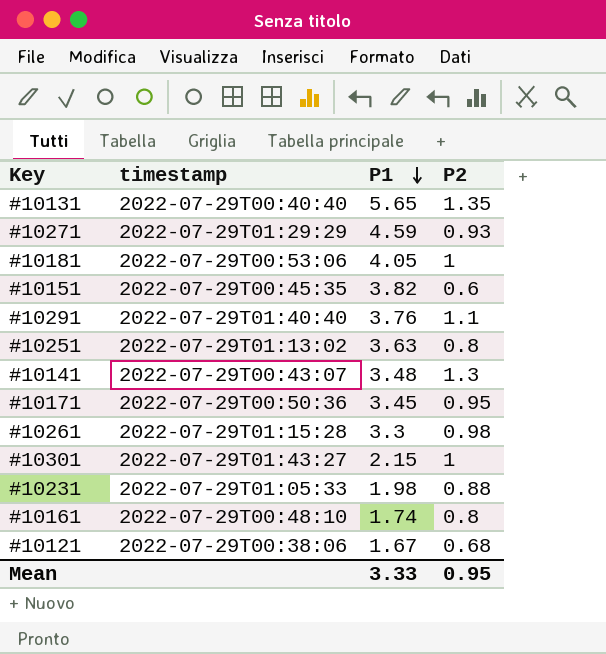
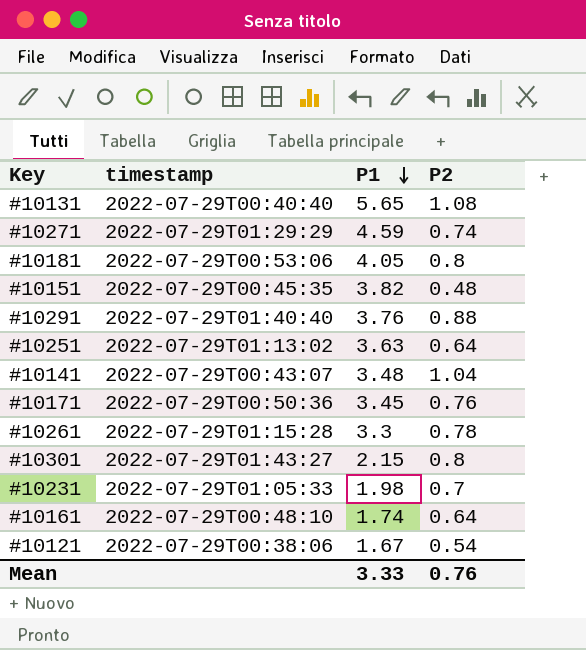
#10131 | P2: 1.35 -> 1.08
#10271 | P2: 0.93 -> 0.74
#10181 | P2: 1 -> 0.8
#10151 | P2: 0.6 -> 0.48
#10291 | P2: 1.1 -> 0.88
#10251 | P2: 0.8 -> 0.64
#10141 | P2: 1.3 -> 1.04
#10171 | P2: 0.95 -> 0.76
#10261 | P2: 0.98 -> 0.78
#10301 | P2: 1 -> 0.8
#10231 | P2: 0.88 -> 0.7
#10161 | P2: 0.8 -> 0.64
#10121 | P2: 0.68 -> 0.54
Mean | P2: 0.95 -> 0.76

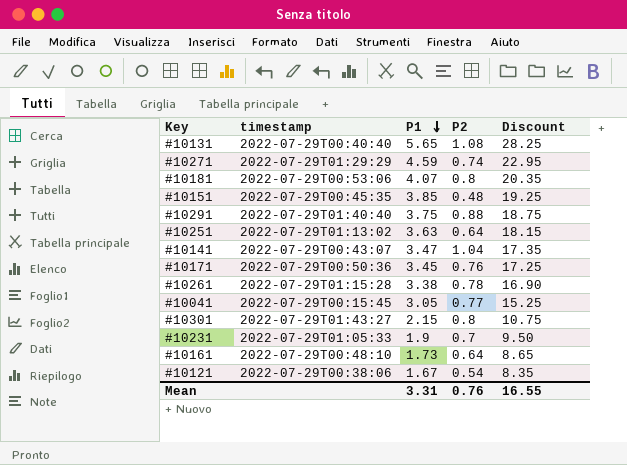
column Discount | formula: none -> [P1] * 5
#10181 | P1: 4.05 -> 4.07
#10151 | P1: 3.82 -> 3.85
#10291 | P1: 3.76 -> 3.75
#10141 | P1: 3.48 -> 3.47
#10261 | P1: 3.3 -> 3.38
row #10041: none -> 2022-07-29T00:15:45 | 3.05 | 0.77 | 15.25
#10231 | P1: 1.98 -> 1.9
#10161 | P1: 1.74 -> 1.73
Mean | P1: 3.33 -> 3.31

